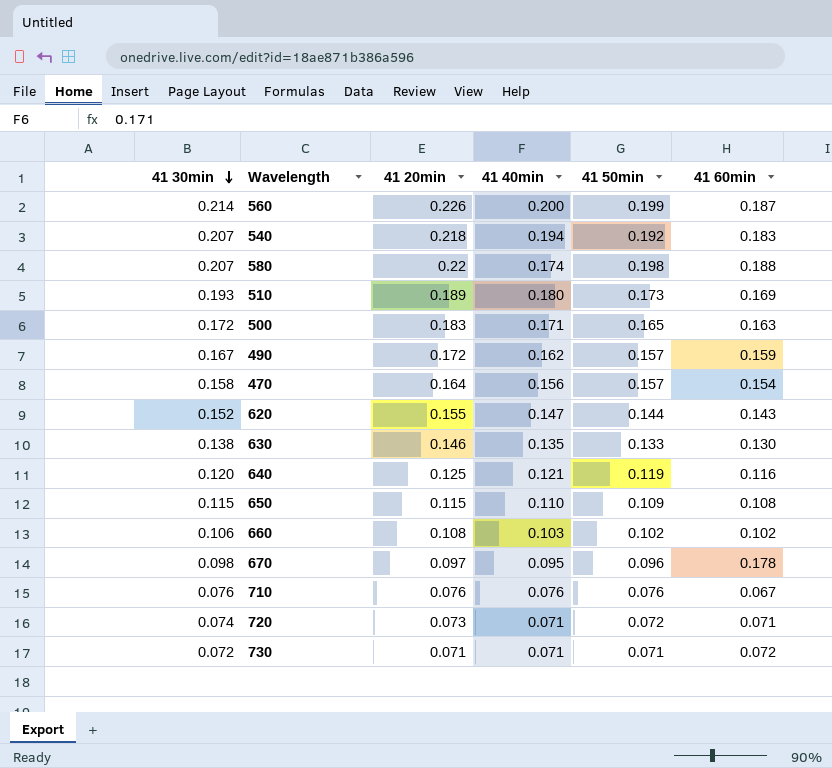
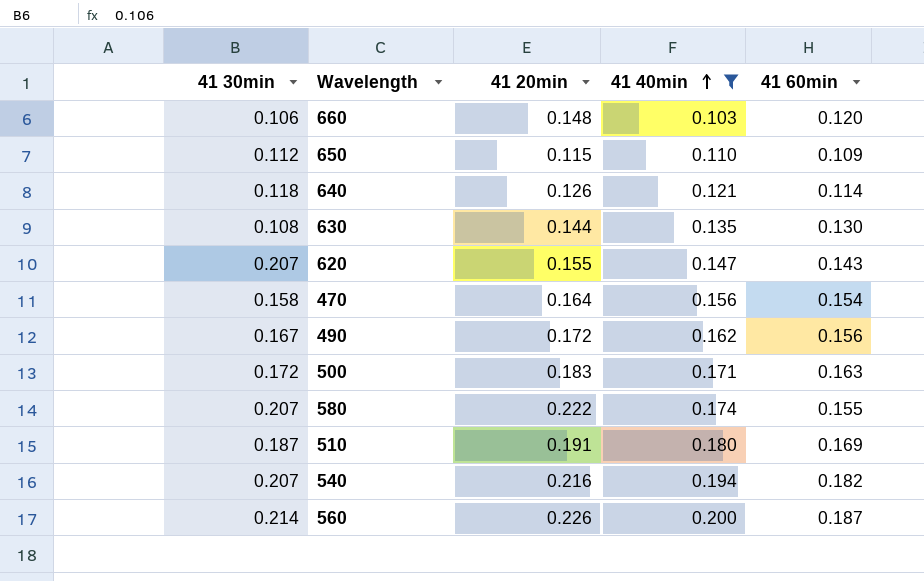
filter: none -> 41 40min >= 0.103
row order: 41 30min descending -> 41 40min ascending
column 41 50min | position: 5 -> none
660 | 41 20min: 0.108 -> 0.148
660 | 41 60min: 0.102 -> 0.120
650 | 41 30min: 0.115 -> 0.112
650 | 41 60min: 0.108 -> 0.109
640 | 41 30min: 0.120 -> 0.118
640 | 41 20min: 0.125 -> 0.126
640 | 41 60min: 0.116 -> 0.114
630 | 41 30min: 0.138 -> 0.108
630 | 41 20min: 0.146 -> 0.144
620 | 41 30min: 0.152 -> 0.207
490 | 41 60min: 0.159 -> 0.156
580 | 41 20min: 0.22 -> 0.222
580 | 41 60min: 0.188 -> 0.155
510 | 41 30min: 0.193 -> 0.187
510 | 41 20min: 0.189 -> 0.191
540 | 41 20min: 0.218 -> 0.216
540 | 41 60min: 0.183 -> 0.182

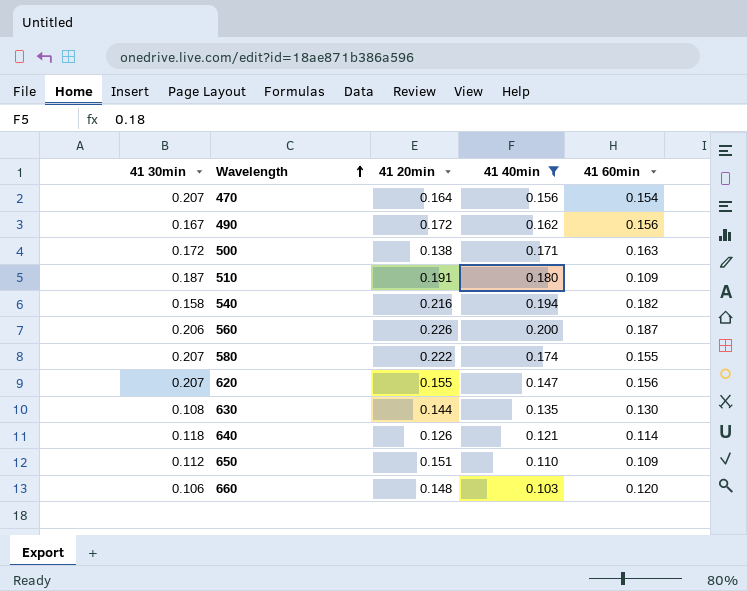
row order: 41 40min ascending -> Wavelength ascending
470 | 41 30min: 0.158 -> 0.207
500 | 41 20min: 0.183 -> 0.138
510 | 41 60min: 0.169 -> 0.109
540 | 41 30min: 0.207 -> 0.158
560 | 41 30min: 0.214 -> 0.206
620 | 41 60min: 0.143 -> 0.156
650 | 41 20min: 0.115 -> 0.151

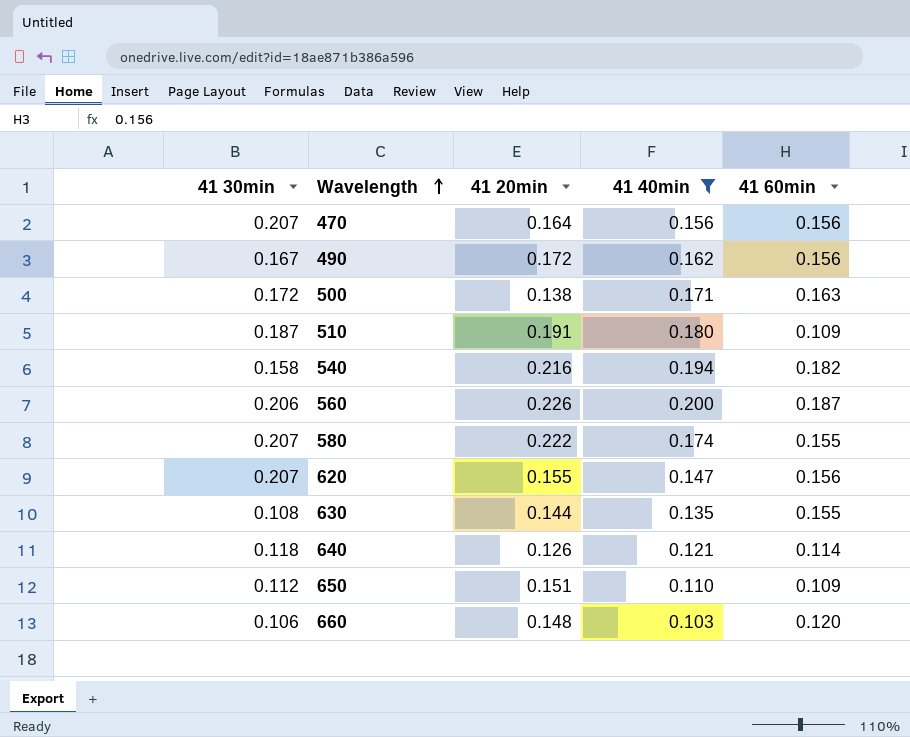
470 | 41 60min: 0.154 -> 0.156
630 | 41 60min: 0.130 -> 0.155

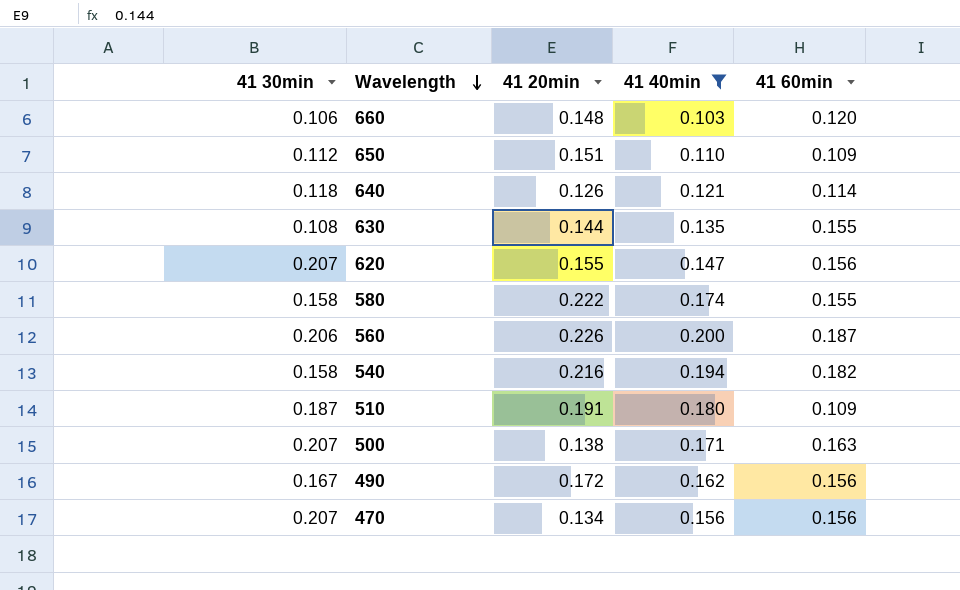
row order: Wavelength ascending -> Wavelength descending
580 | 41 30min: 0.207 -> 0.158
500 | 41 30min: 0.172 -> 0.207
470 | 41 20min: 0.164 -> 0.134

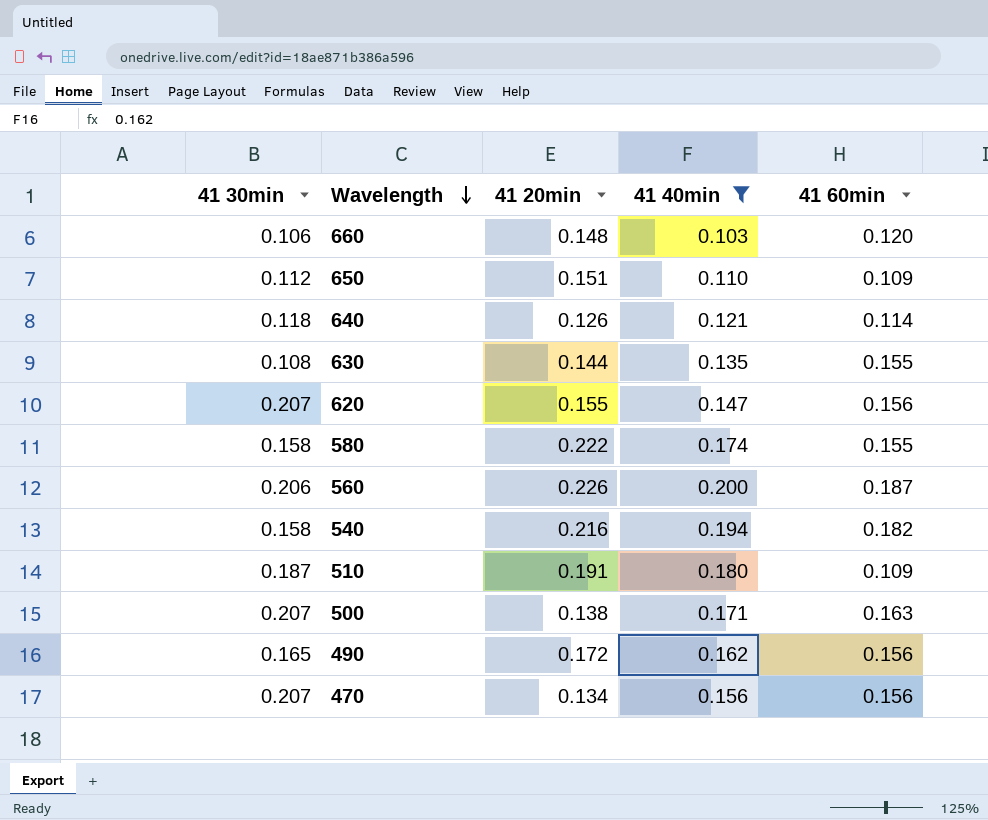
490 | 41 30min: 0.167 -> 0.165

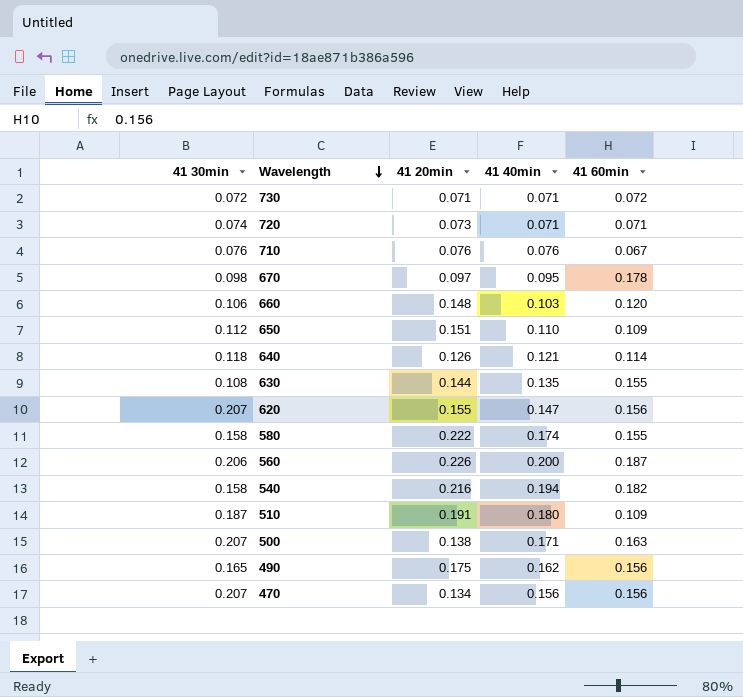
filter: 41 40min >= 0.103 -> none
490 | 41 20min: 0.172 -> 0.175

